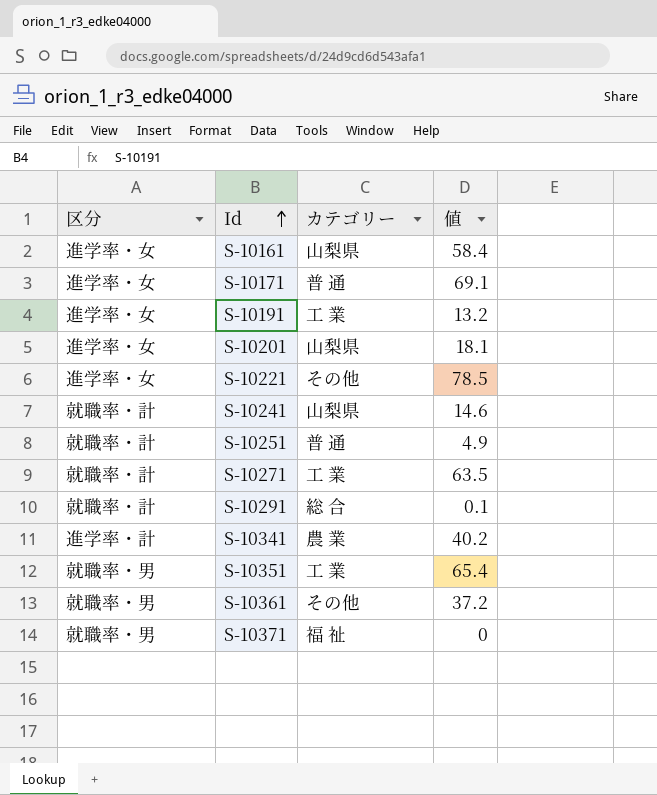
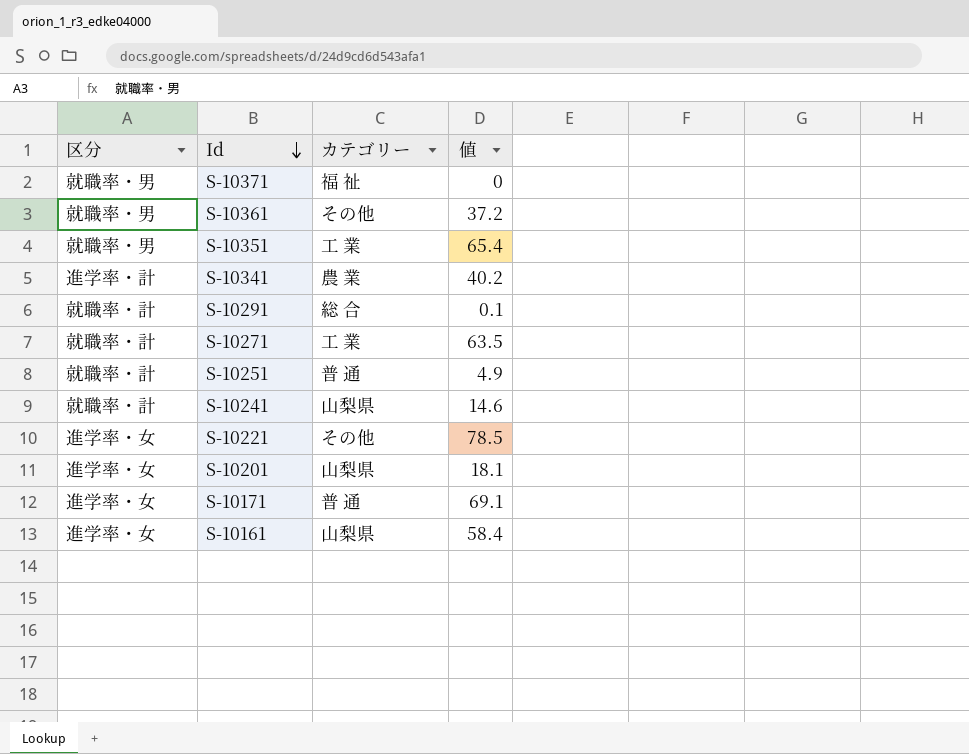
row order: Id ascending -> Id descending
row S-10191: 進学率・女 | 工 業 | 13.2 -> none

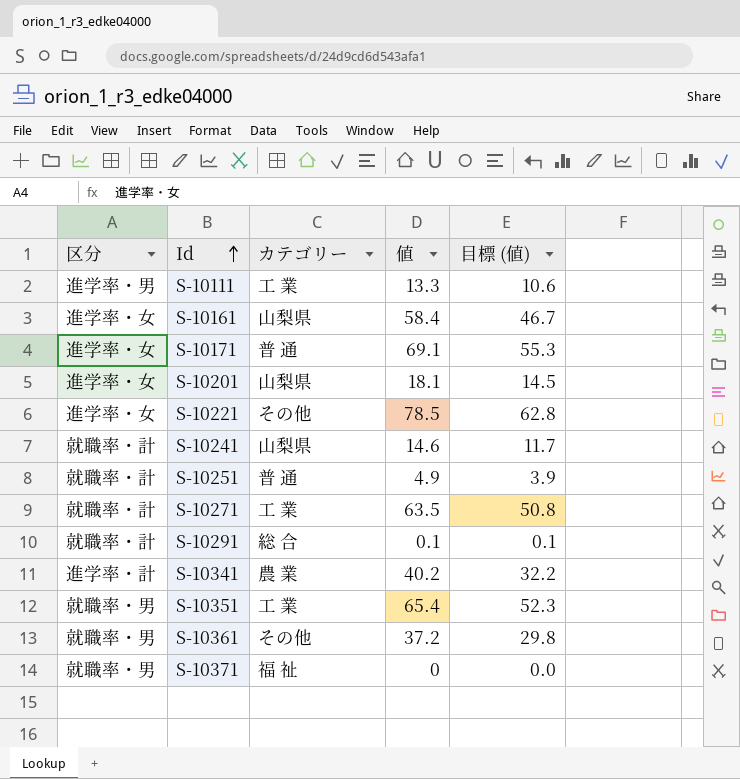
row order: Id descending -> Id ascending
column 目標 (値) | formula: none -> [値] * 0.8
row S-10111: none -> 進学率・男 | 工 業 | 13.3 | 10.6

